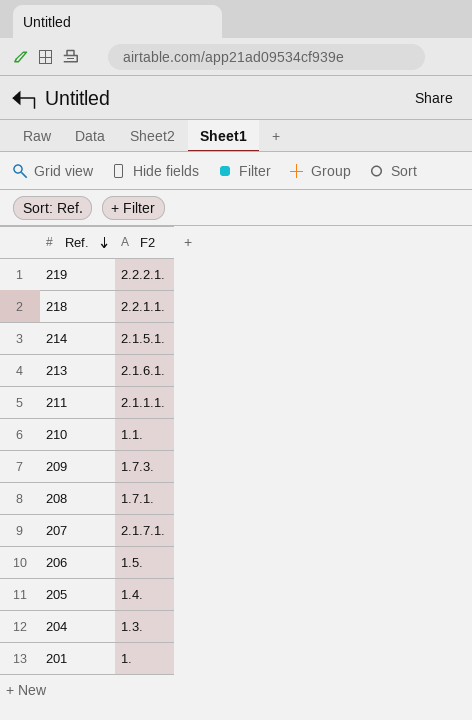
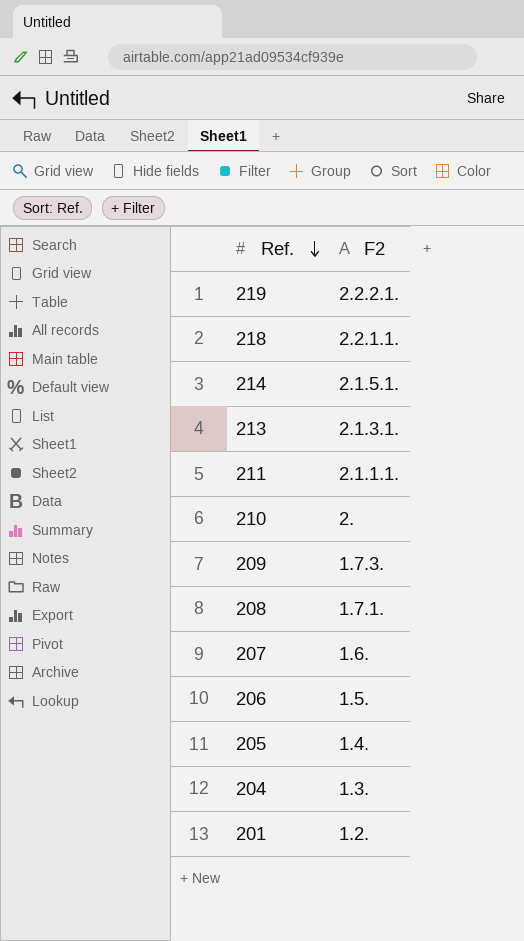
213 | F2: 2.1.6.1. -> 2.1.3.1.
210 | F2: 1.1. -> 2.
207 | F2: 2.1.7.1. -> 1.6.
201 | F2: 1. -> 1.2.

